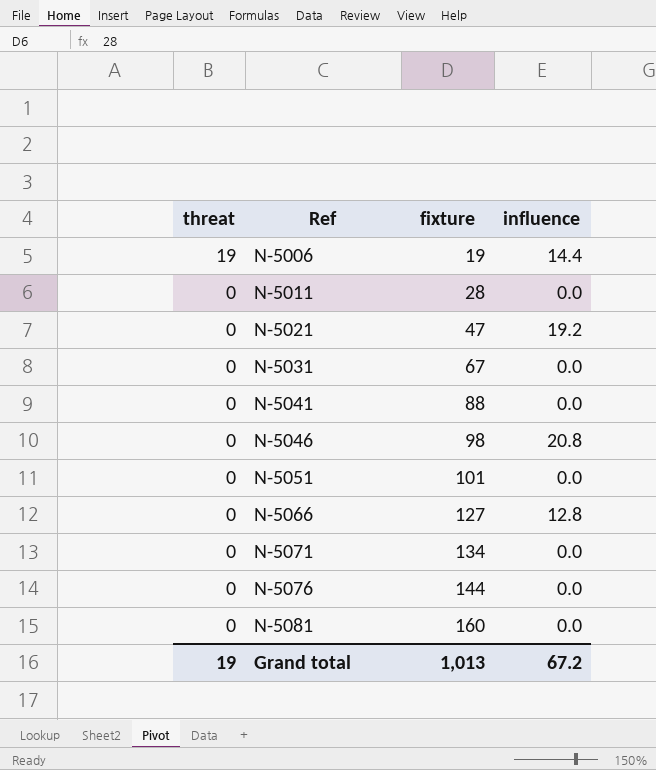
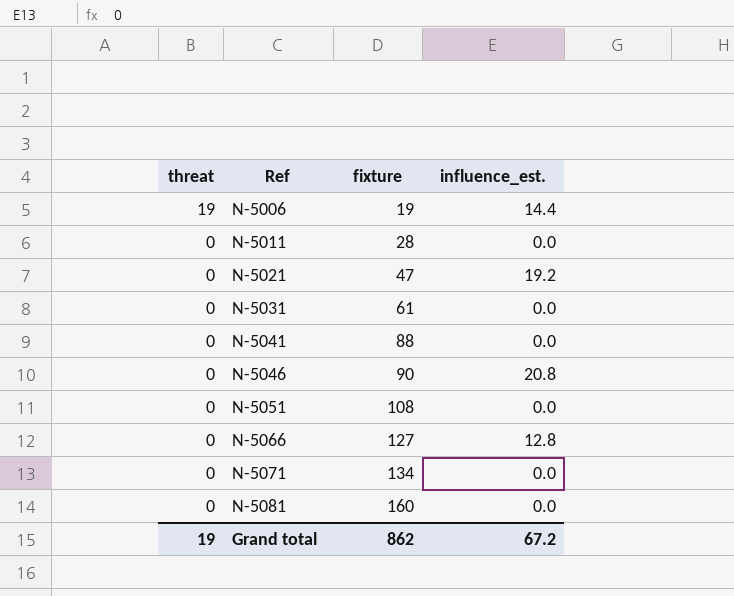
column name: influence -> influence_est.
row N-5076: 0 | 144 | 0.0 -> none
N-5031 | fixture: 67 -> 61
N-5046 | fixture: 98 -> 90
N-5051 | fixture: 101 -> 108
Grand total | fixture: 1,013 -> 862

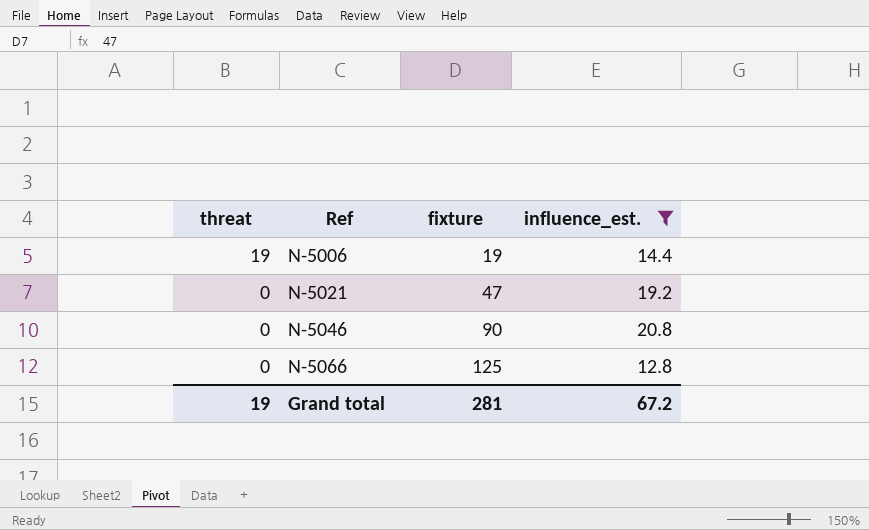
filter: none -> influence_est. != 0.0
N-5066 | fixture: 127 -> 125
Grand total | fixture: 862 -> 281

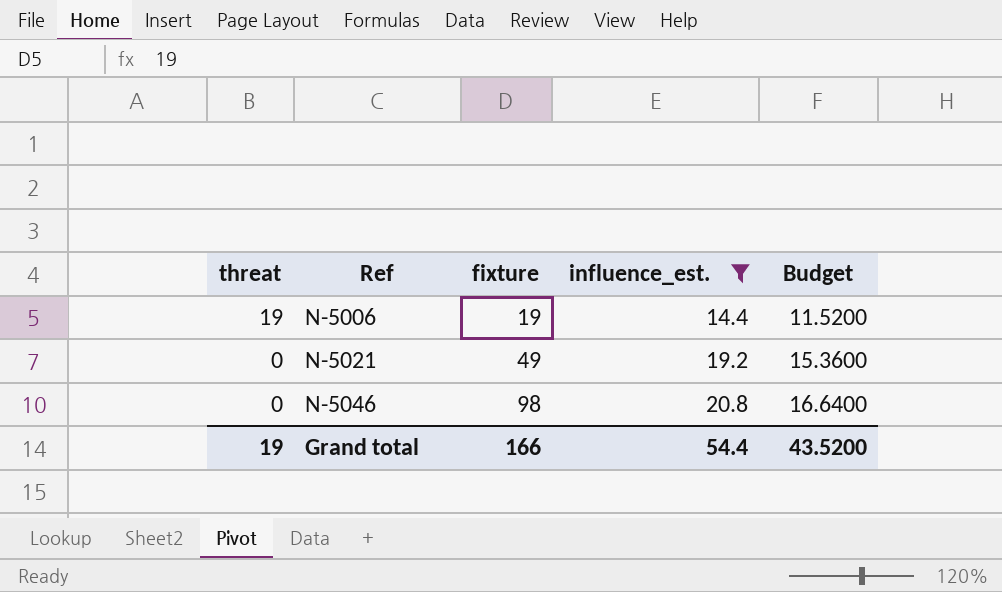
column Budget | formula: none -> [influence_est.] * 0.8
row N-5066: 0 | 125 | 12.8 -> none
N-5021 | fixture: 47 -> 49
N-5046 | fixture: 90 -> 98
Grand total | fixture: 281 -> 166
Grand total | influence_est.: 67.2 -> 54.4

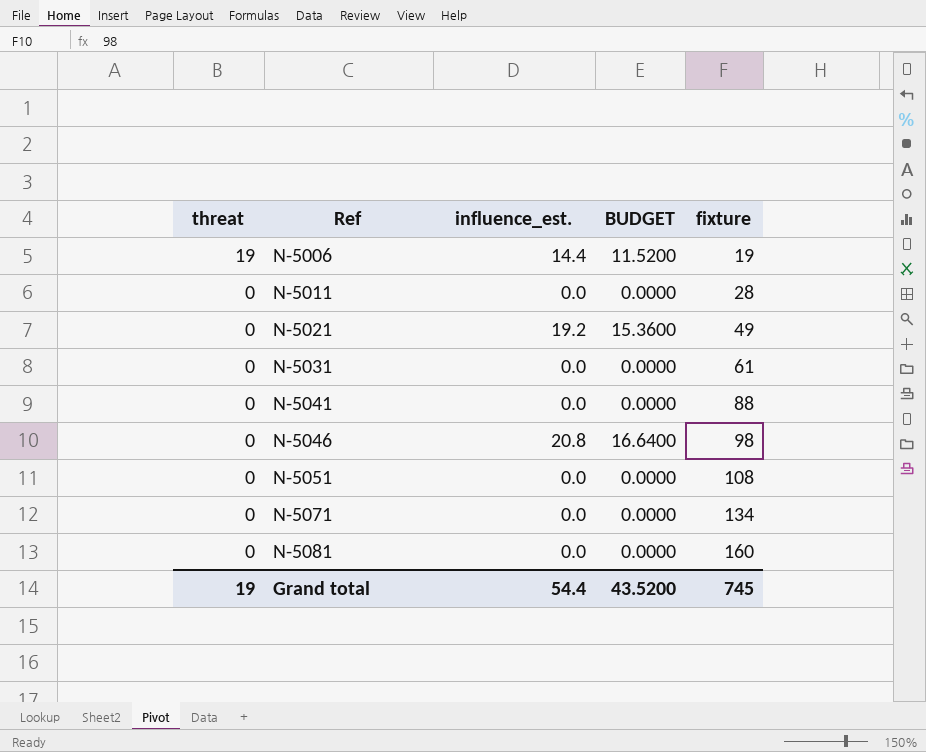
filter: influence_est. != 0.0 -> none
column name: Budget -> BUDGET
column fixture | position: 3 -> 5
Grand total | fixture: 166 -> 745

